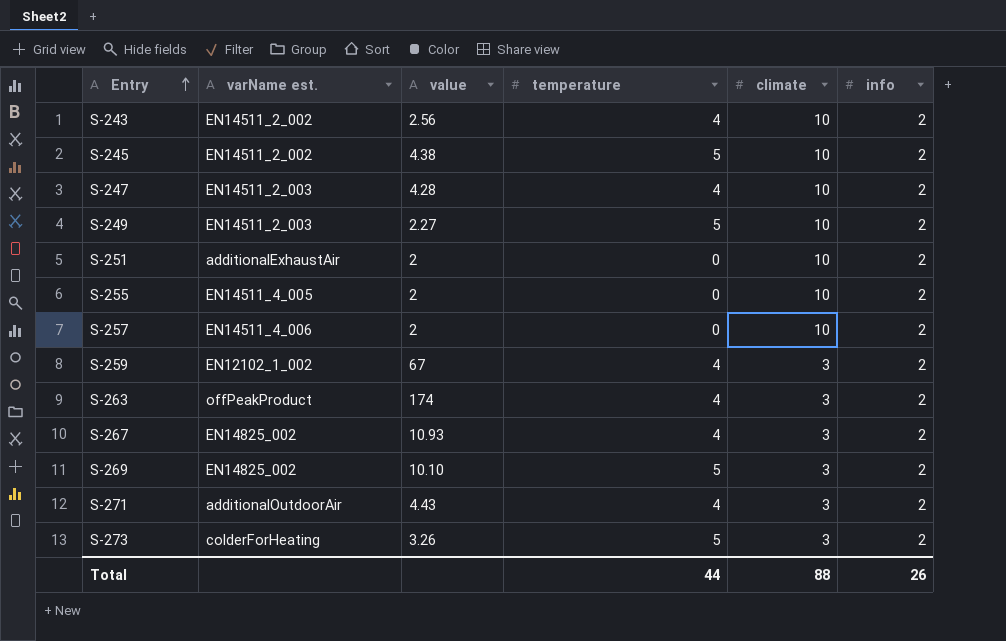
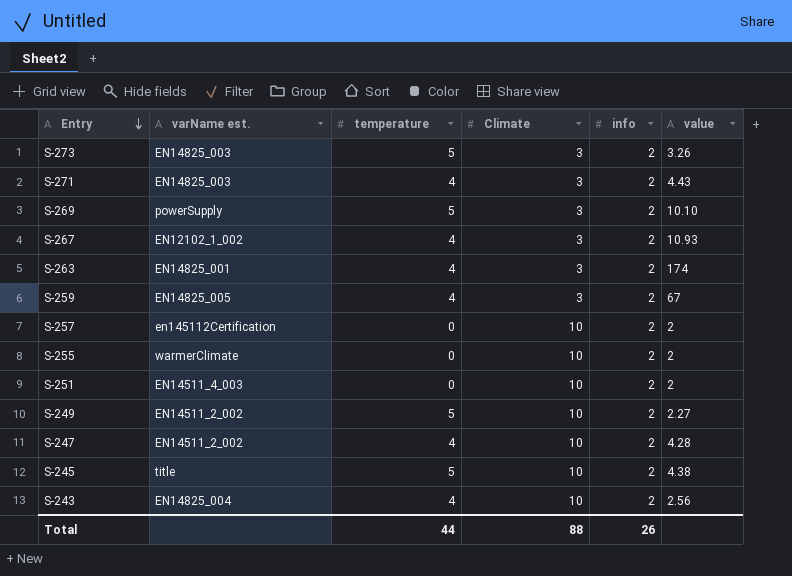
row order: Entry ascending -> Entry descending
column name: climate -> Climate
column value | position: 3 -> 6
S-273 | varName est.: colderForHeating -> EN14825_003
S-271 | varName est.: additionalOutdoorAir -> EN14825_003
S-269 | varName est.: EN14825_002 -> powerSupply
S-267 | varName est.: EN14825_002 -> EN12102_1_002
S-263 | varName est.: offPeakProduct -> EN14825_001
S-259 | varName est.: EN12102_1_002 -> EN14825_005
S-257 | varName est.: EN14511_4_006 -> en145112Certification
S-255 | varName est.: EN14511_4_005 -> warmerClimate
S-251 | varName est.: additionalExhaustAir -> EN14511_4_003
S-249 | varName est.: EN14511_2_003 -> EN14511_2_002
S-247 | varName est.: EN14511_2_003 -> EN14511_2_002
S-245 | varName est.: EN14511_2_002 -> title
S-243 | varName est.: EN14511_2_002 -> EN14825_004

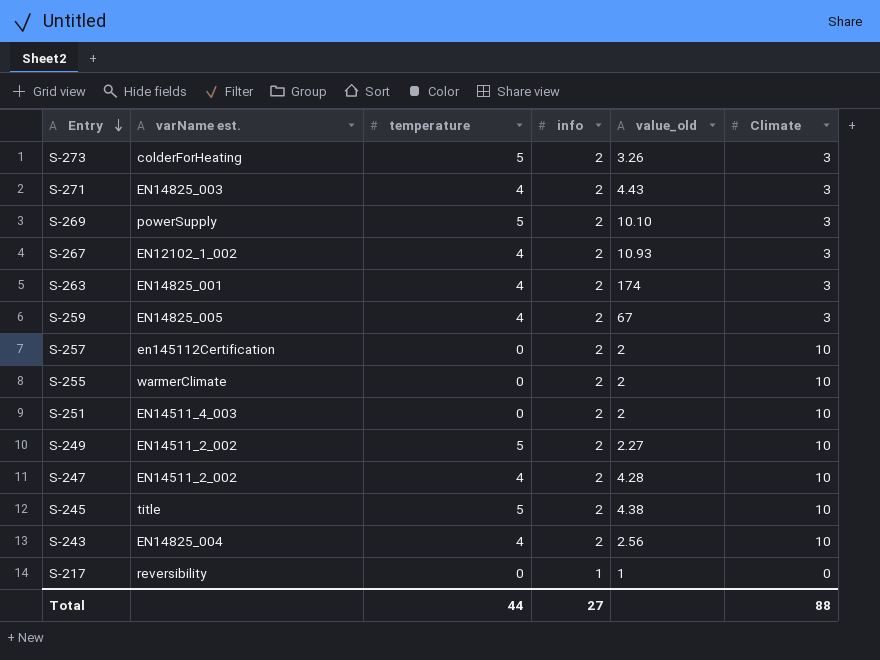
column name: value -> value_old
column Climate | position: 4 -> 6
S-273 | varName est.: EN14825_003 -> colderForHeating
row S-217: none -> reversibility | 0 | 1 | 1 | 0
Total | info: 26 -> 27

